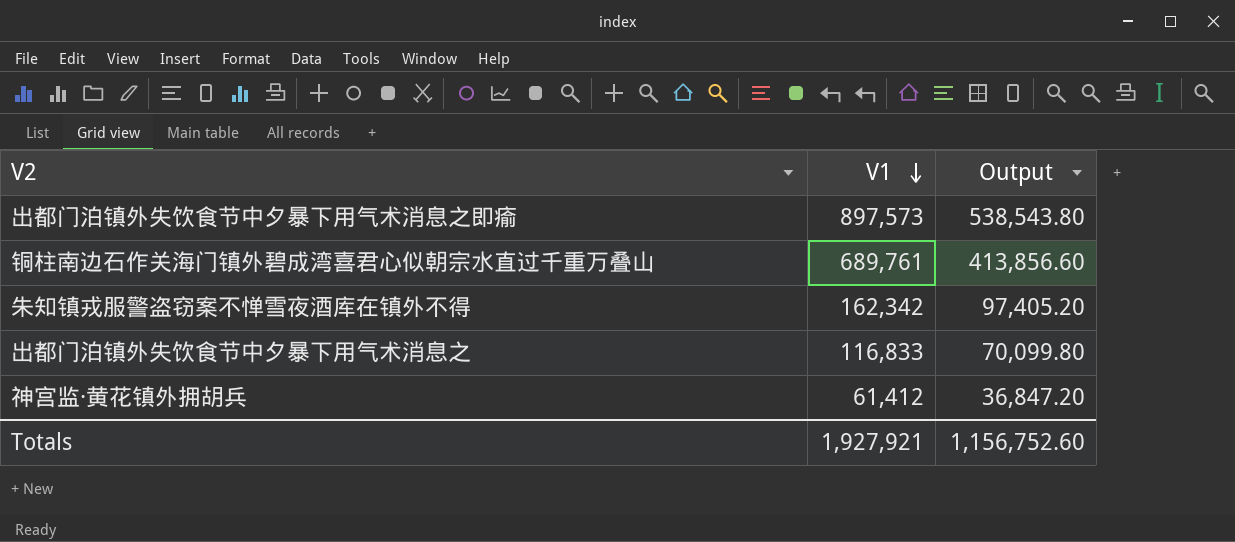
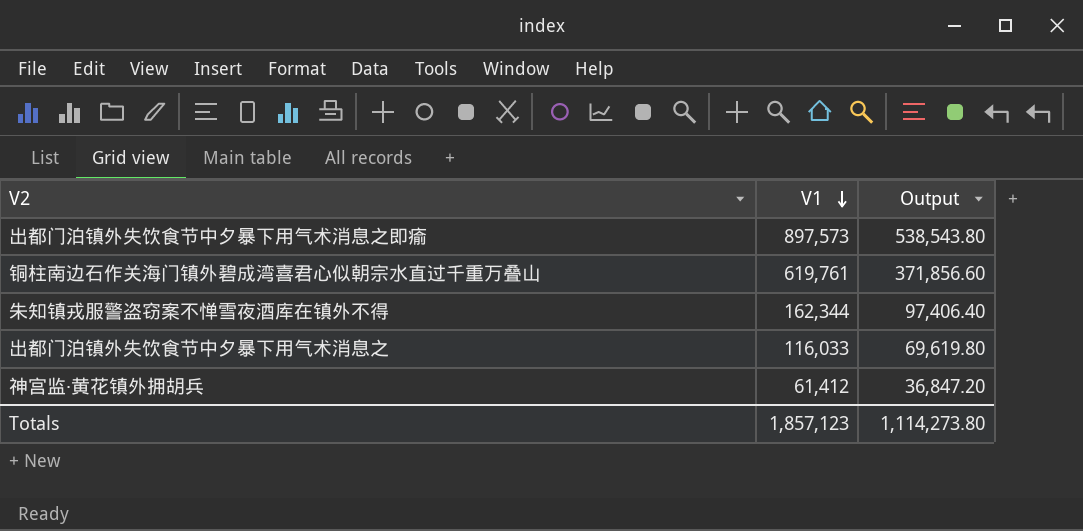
铜柱南边石作关海门镇外碧成湾喜君心似朝宗水直过千重万叠山 | V1: 689,761 -> 619,761
铜柱南边石作关海门镇外碧成湾喜君心似朝宗水直过千重万叠山 | Output: 413,856.60 -> 371,856.60
朱知镇戎服警盗窃案不惮雪夜酒库在镇外不得 | V1: 162,342 -> 162,344
朱知镇戎服警盗窃案不惮雪夜酒库在镇外不得 | Output: 97,405.20 -> 97,406.40
出都门泊镇外失饮食节中夕暴下用气术消息之 | V1: 116,833 -> 116,033
出都门泊镇外失饮食节中夕暴下用气术消息之 | Output: 70,099.80 -> 69,619.80
Totals | V1: 1,927,921 -> 1,857,123
Totals | Output: 1,156,752.60 -> 1,114,273.80

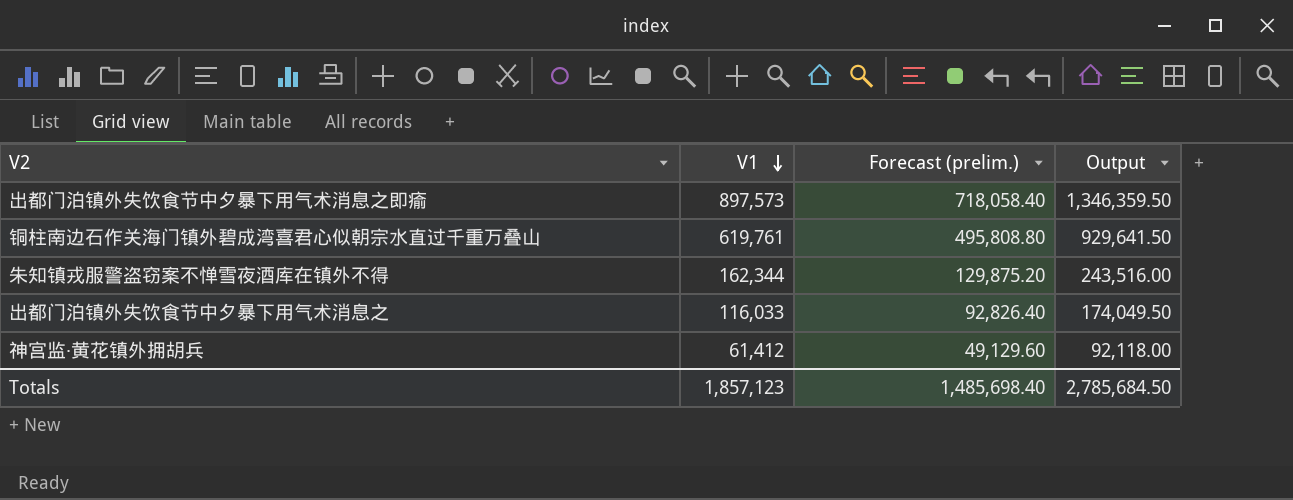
column Forecast (prelim.) | formula: none -> [V1] * 0.8
column Output | formula: [V1] * 0.6 -> [V1] * 1.5
Totals | Output: 1,114,273.80 -> 2,785,684.50

